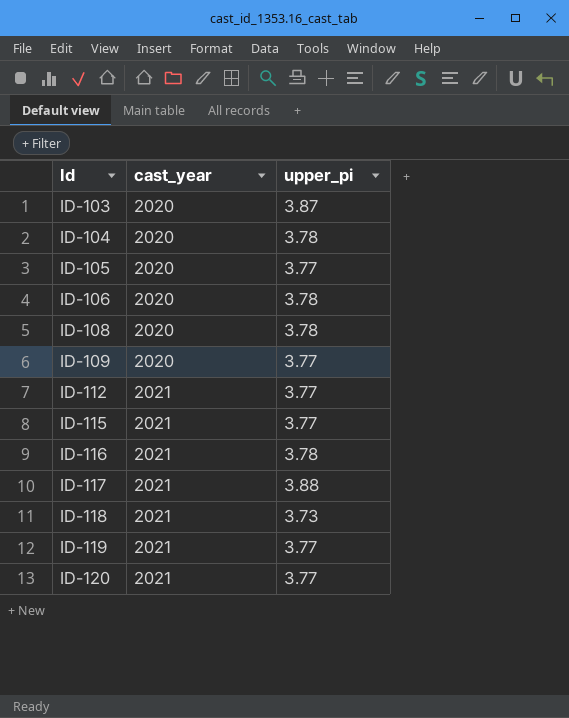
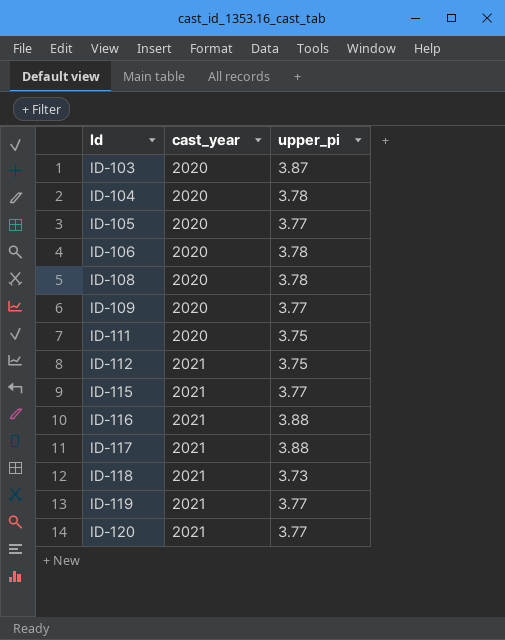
row ID-111: none -> 2020 | 3.75
ID-112 | upper_pi: 3.77 -> 3.75
ID-116 | upper_pi: 3.78 -> 3.88

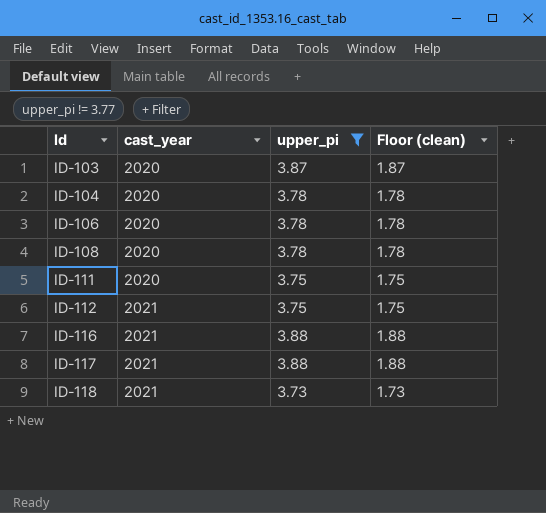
filter: none -> upper_pi != 3.77
column Floor (clean) | formula: none -> [upper_pi] - 2

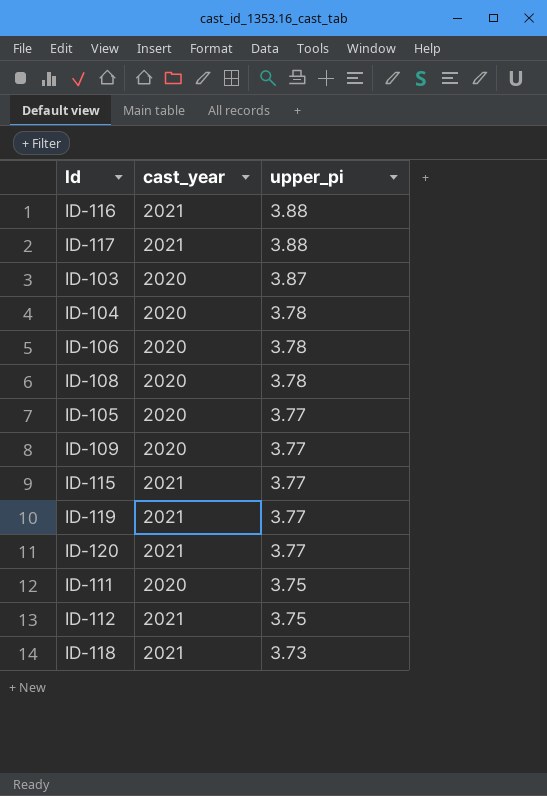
filter: upper_pi != 3.77 -> none
row order: Id ascending -> upper_pi descending
column Floor (clean) | formula: [upper_pi] - 2 -> none

